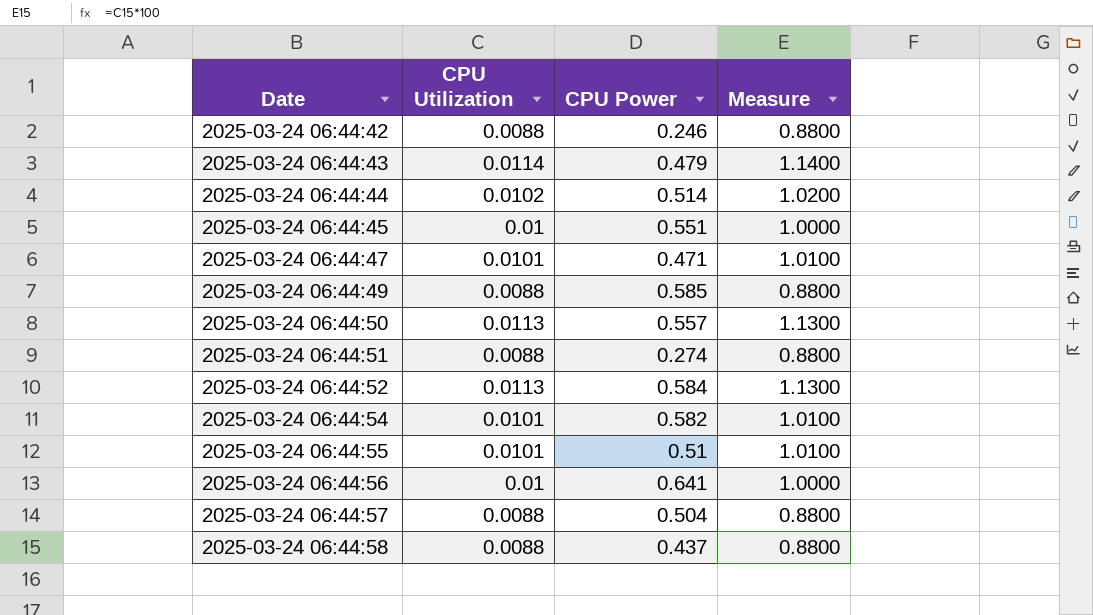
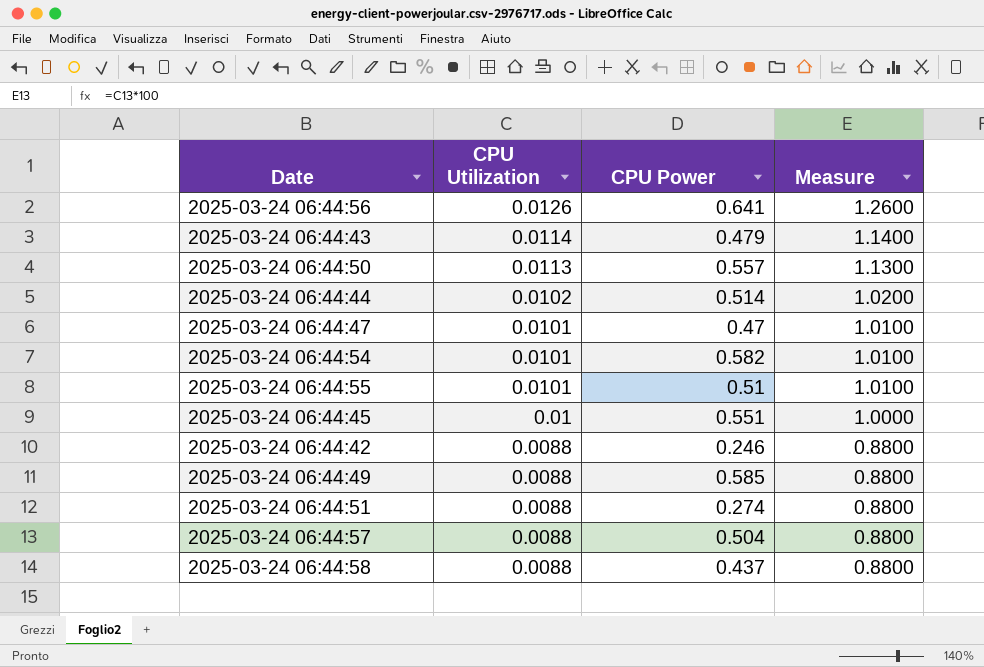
row order: Date ascending -> CPU Utilization descending
row 2025-03-24 06:44:52: 0.0113 | 0.584 | 1.1300 -> none
2025-03-24 06:44:56 | CPU Utilization: 0.01 -> 0.0126
2025-03-24 06:44:56 | Measure: 1.0000 -> 1.2600
2025-03-24 06:44:47 | CPU Power: 0.471 -> 0.47

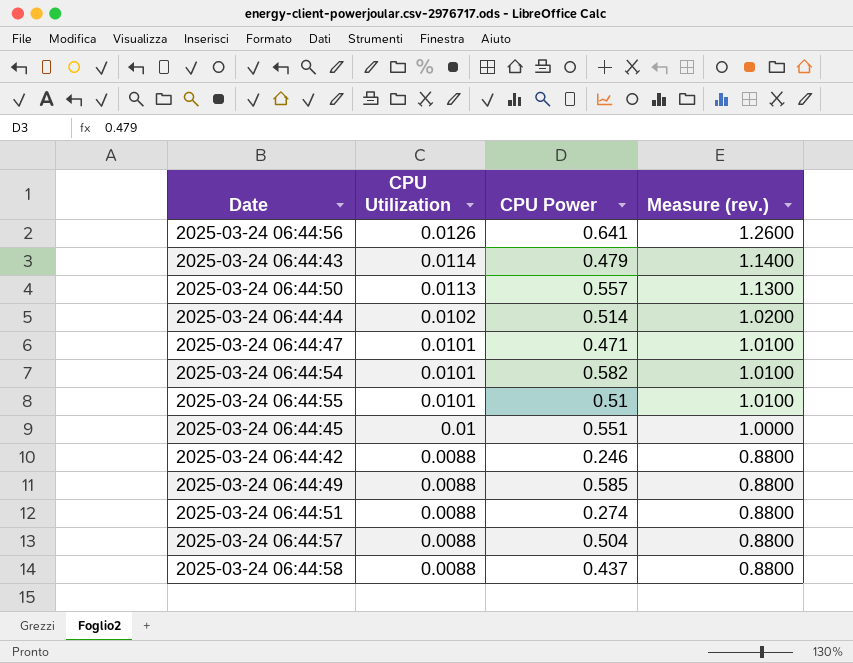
column name: Measure -> Measure (rev.)
2025-03-24 06:44:47 | CPU Power: 0.47 -> 0.471

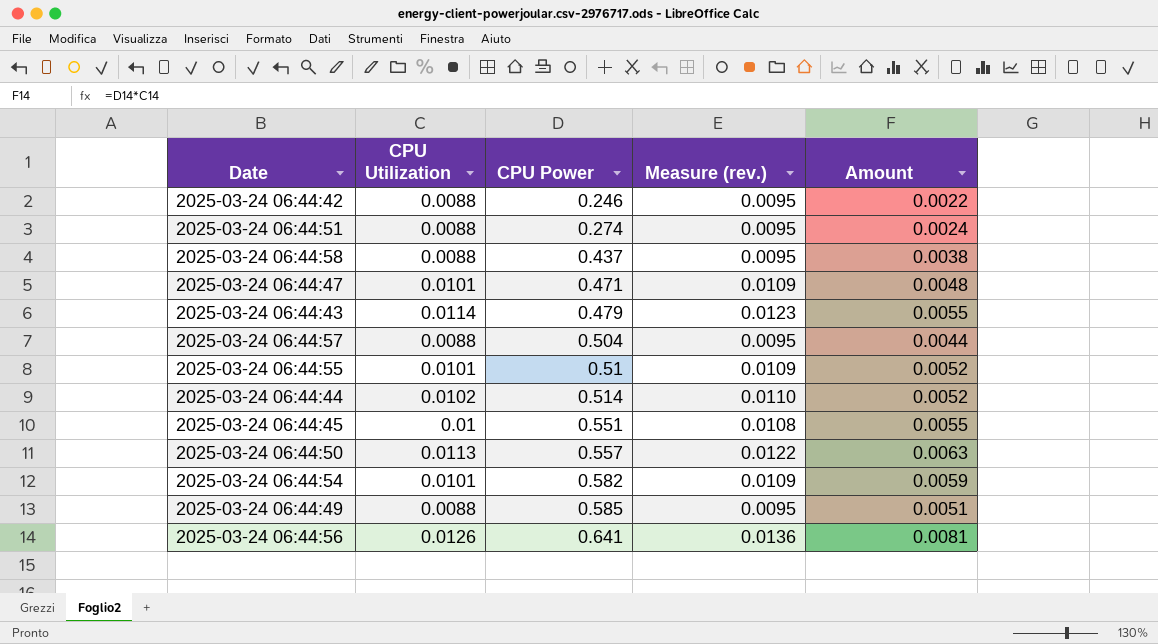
row order: CPU Utilization descending -> CPU Power ascending
column Measure (rev.) | formula: [CPU Utilization] * 100 -> [CPU Utilization] * 1.08
column Amount | formula: none -> [CPU Utilization] * [CPU Power]

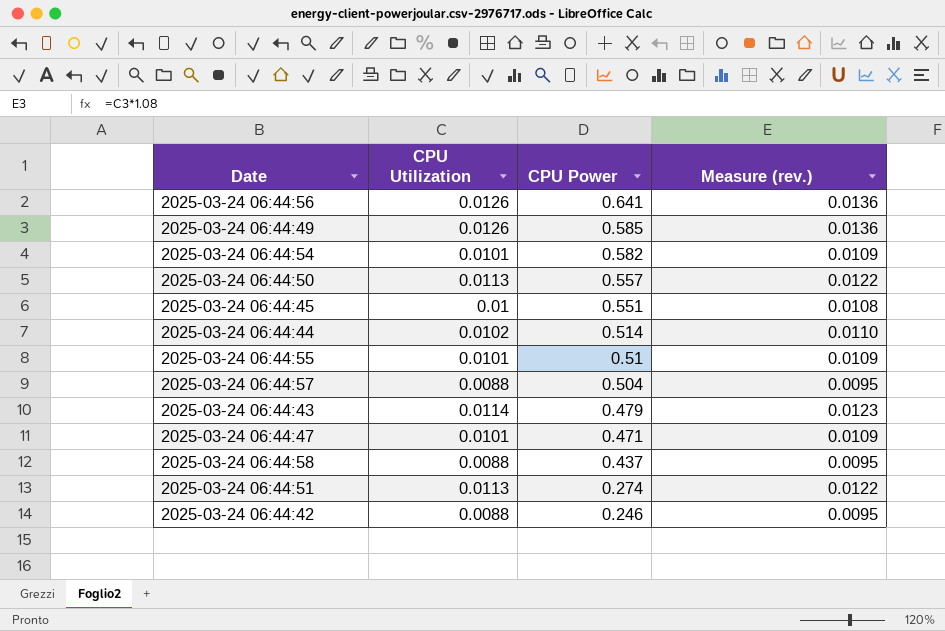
row order: CPU Power ascending -> CPU Power descending
column Amount | formula: [CPU Utilization] * [CPU Power] -> none
2025-03-24 06:44:49 | CPU Utilization: 0.0088 -> 0.0126
2025-03-24 06:44:49 | Measure (rev.): 0.0095 -> 0.0136
2025-03-24 06:44:51 | CPU Utilization: 0.0088 -> 0.0113
2025-03-24 06:44:51 | Measure (rev.): 0.0095 -> 0.0122

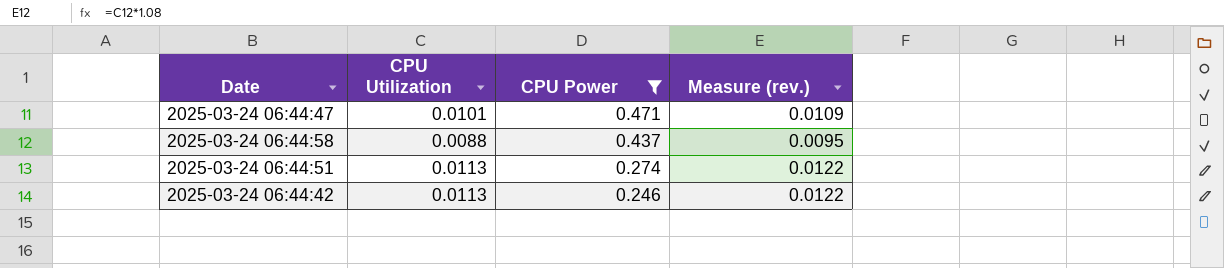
filter: none -> CPU Power <= 0.471
2025-03-24 06:44:42 | CPU Utilization: 0.0088 -> 0.0113
2025-03-24 06:44:42 | Measure (rev.): 0.0095 -> 0.0122

